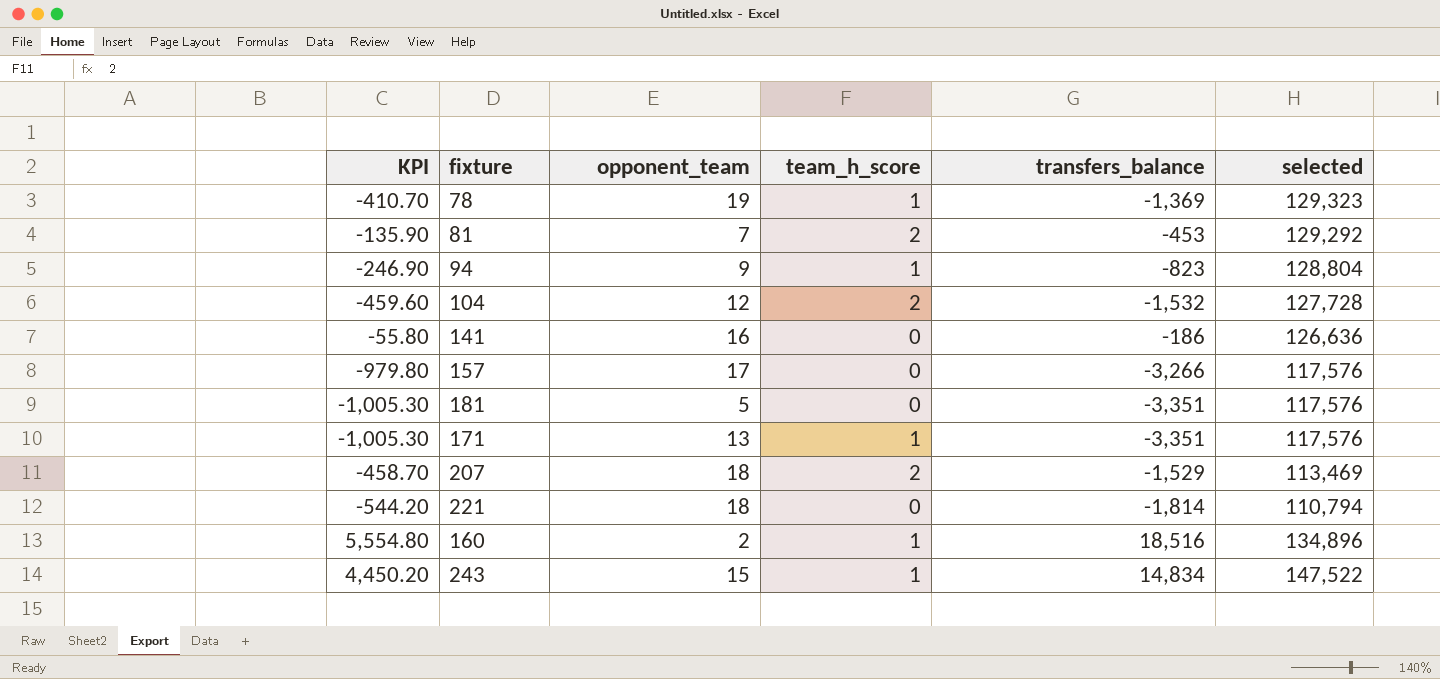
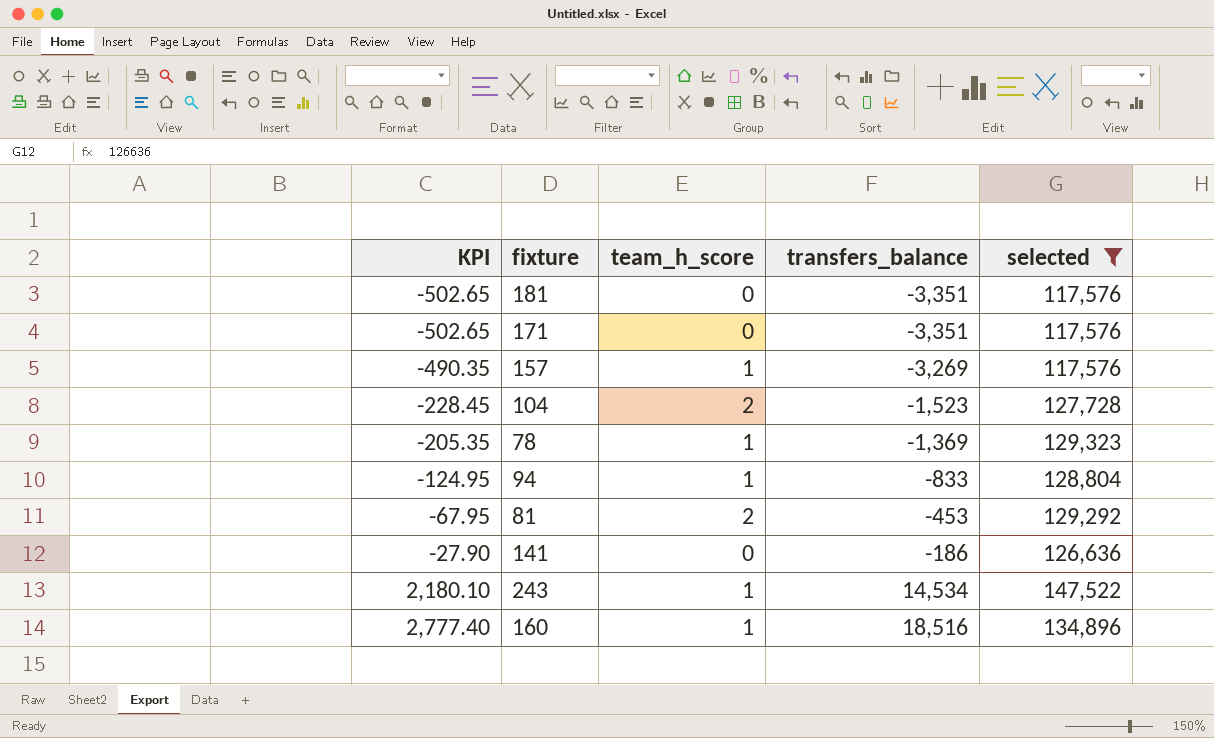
filter: none -> selected >= 117,576
row order: none -> KPI ascending
column opponent_team | position: 3 -> none
column KPI | formula: [transfers_balance] * 0.3 -> [transfers_balance] * 0.15
171 | team_h_score: 1 -> 0
157 | team_h_score: 0 -> 1
157 | transfers_balance: -3,266 -> -3,269
104 | transfers_balance: -1,532 -> -1,523
94 | transfers_balance: -823 -> -833
243 | transfers_balance: 14,834 -> 14,534

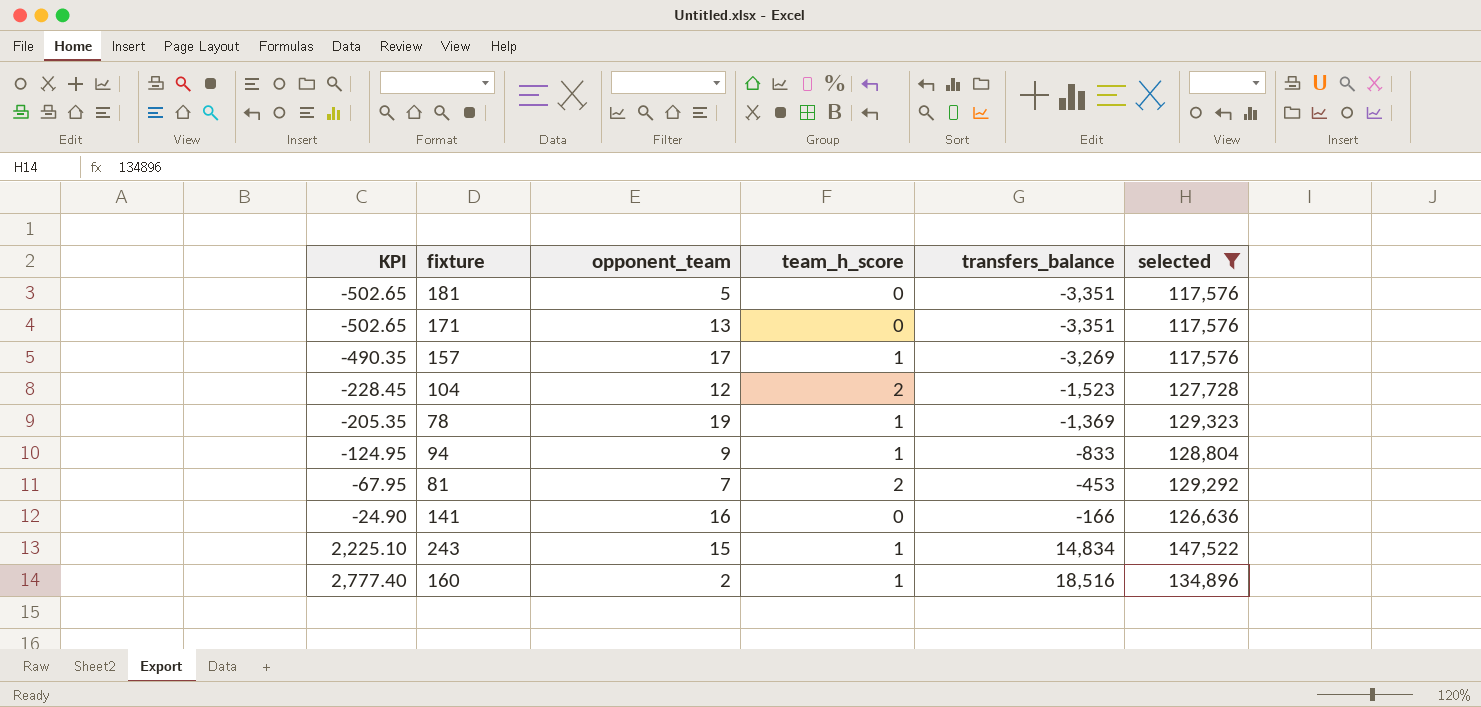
column opponent_team | position: none -> 3
141 | KPI: -27.90 -> -24.90
141 | transfers_balance: -186 -> -166
243 | KPI: 2,180.10 -> 2,225.10
243 | transfers_balance: 14,534 -> 14,834

